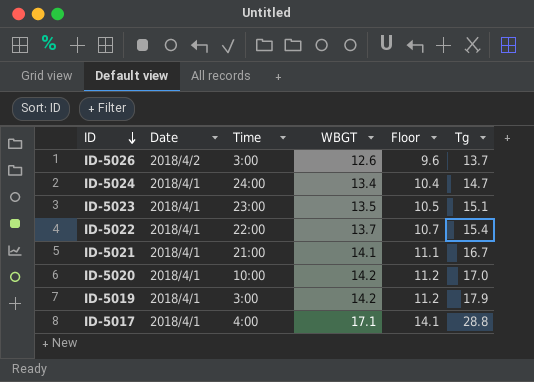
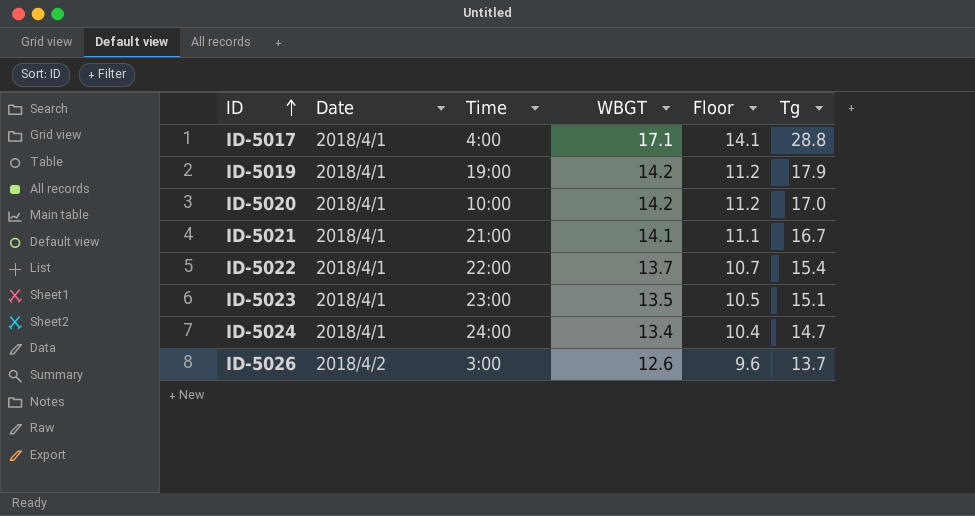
row order: ID descending -> ID ascending
ID-5019 | Time: 3:00 -> 19:00

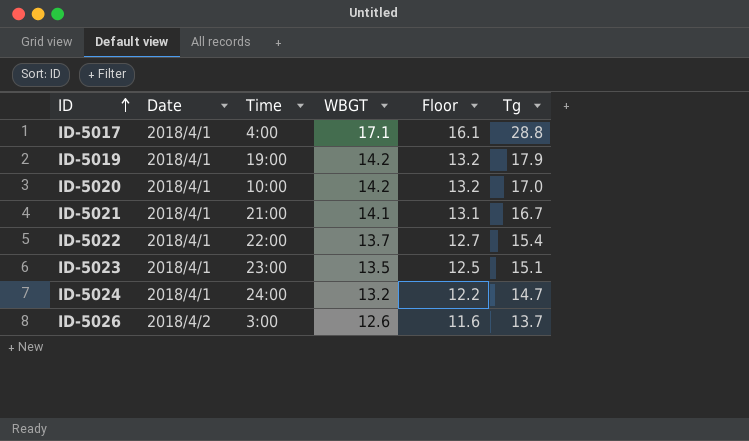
column Floor | formula: [WBGT] - 3 -> [WBGT] - 1
ID-5024 | WBGT: 13.4 -> 13.2

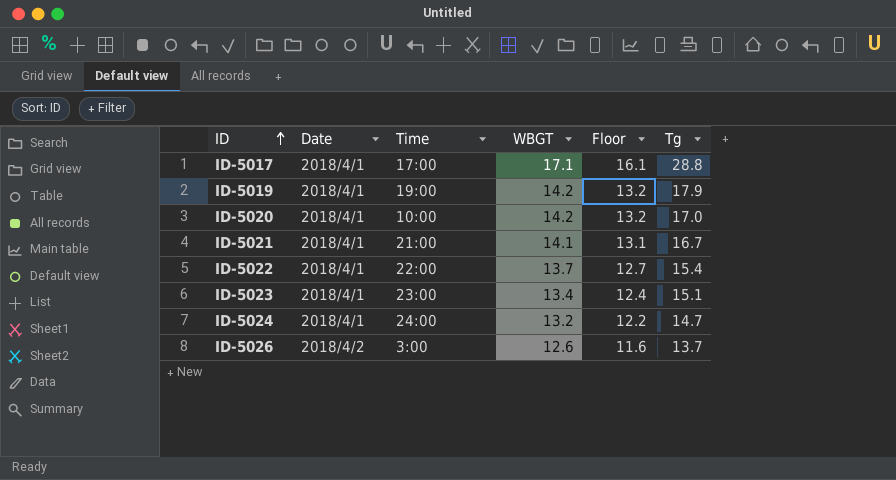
ID-5017 | Time: 4:00 -> 17:00
ID-5023 | WBGT: 13.5 -> 13.4
ID-5023 | Floor: 12.5 -> 12.4

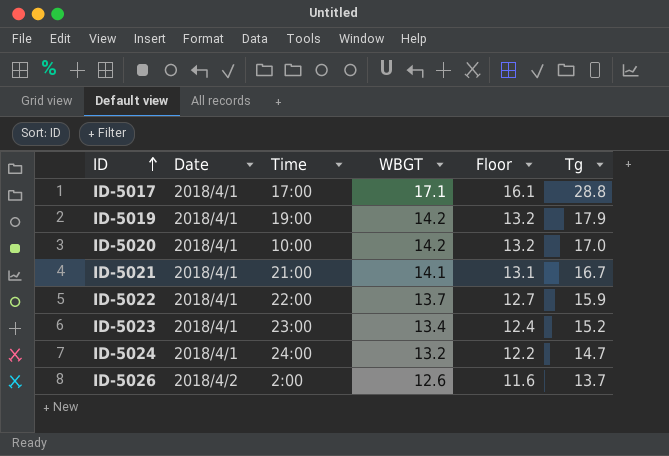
ID-5022 | Tg: 15.4 -> 15.9
ID-5023 | Tg: 15.1 -> 15.2
ID-5026 | Time: 3:00 -> 2:00

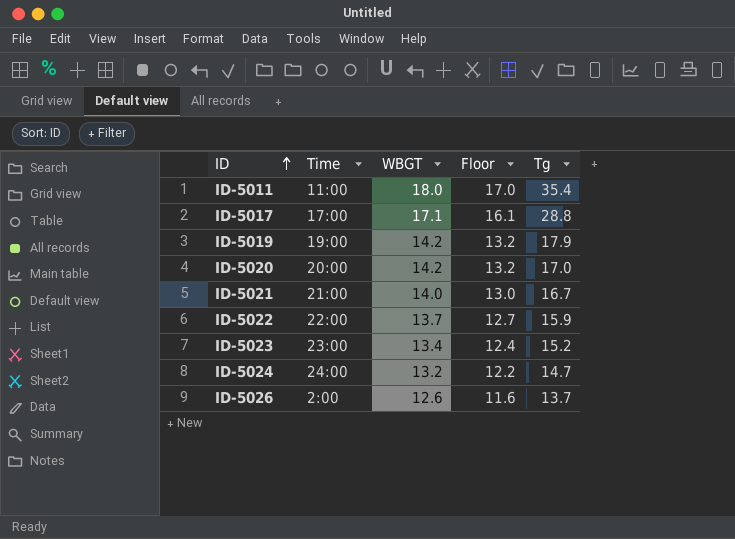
column Date | position: 2 -> none
row ID-5011: none -> 11:00 | 18.0 | 17.0 | 35.4
ID-5020 | Time: 10:00 -> 20:00
ID-5021 | WBGT: 14.1 -> 14.0
ID-5021 | Floor: 13.1 -> 13.0

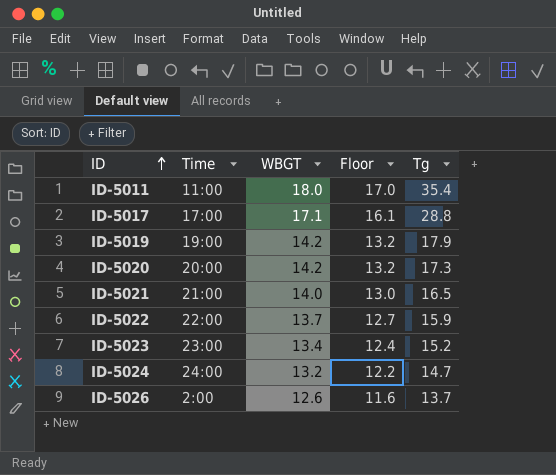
ID-5020 | Tg: 17.0 -> 17.3
ID-5021 | Tg: 16.7 -> 16.5

